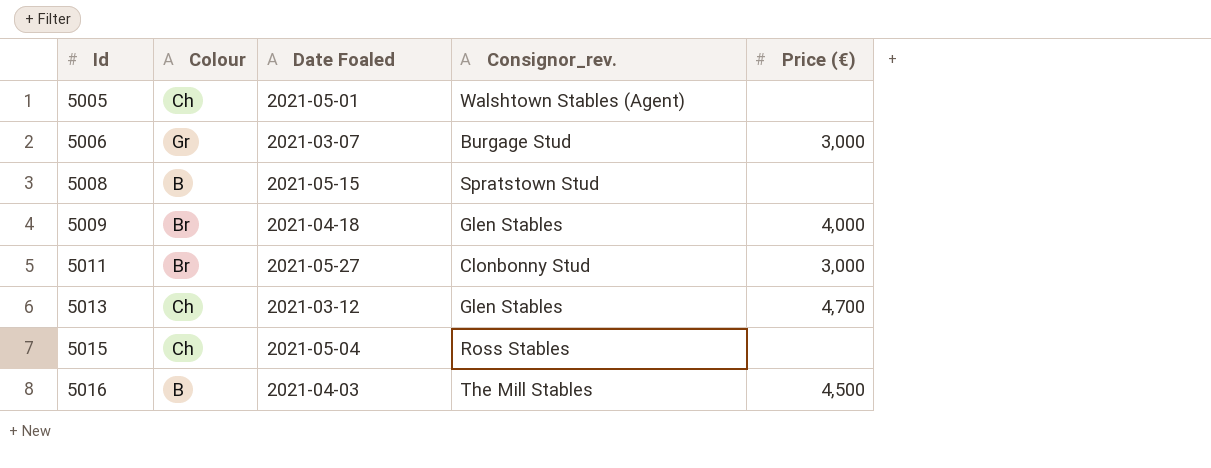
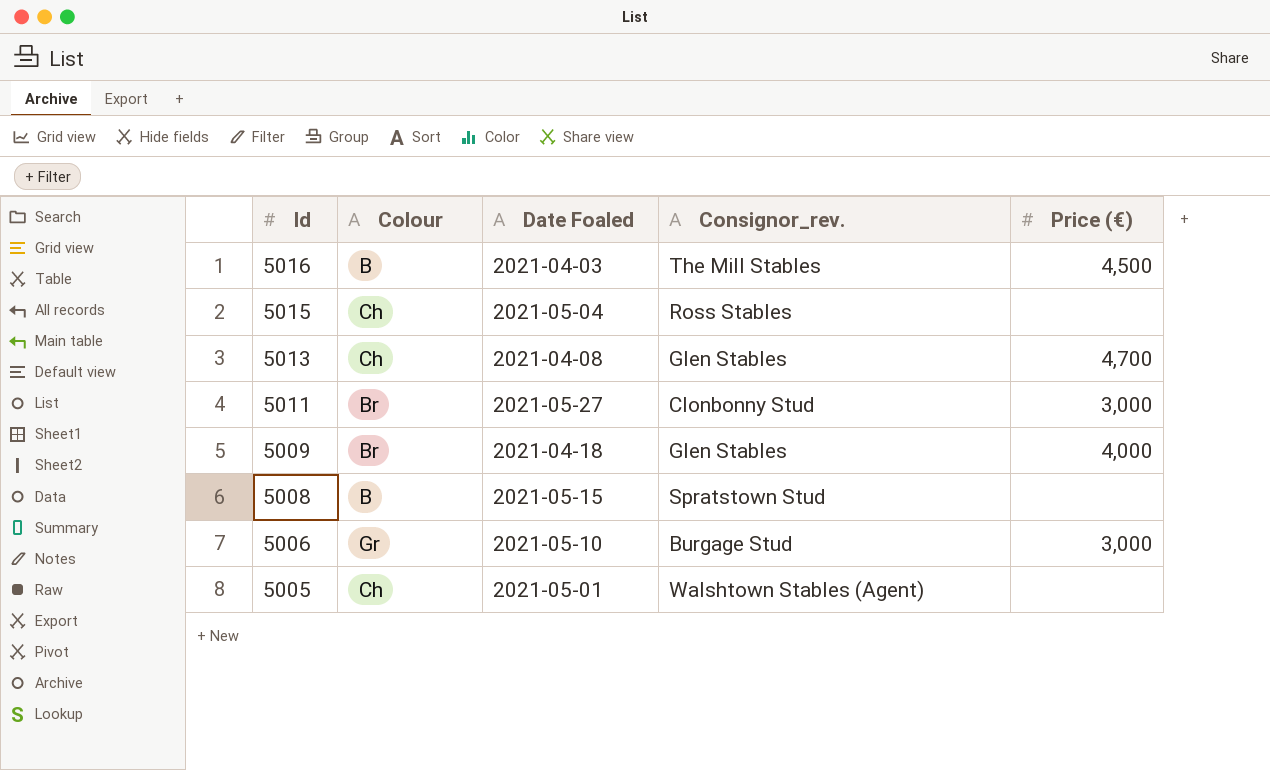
row order: Id ascending -> Id descending
5013 | Date Foaled: 2021-03-12 -> 2021-04-08
5006 | Date Foaled: 2021-03-07 -> 2021-05-10

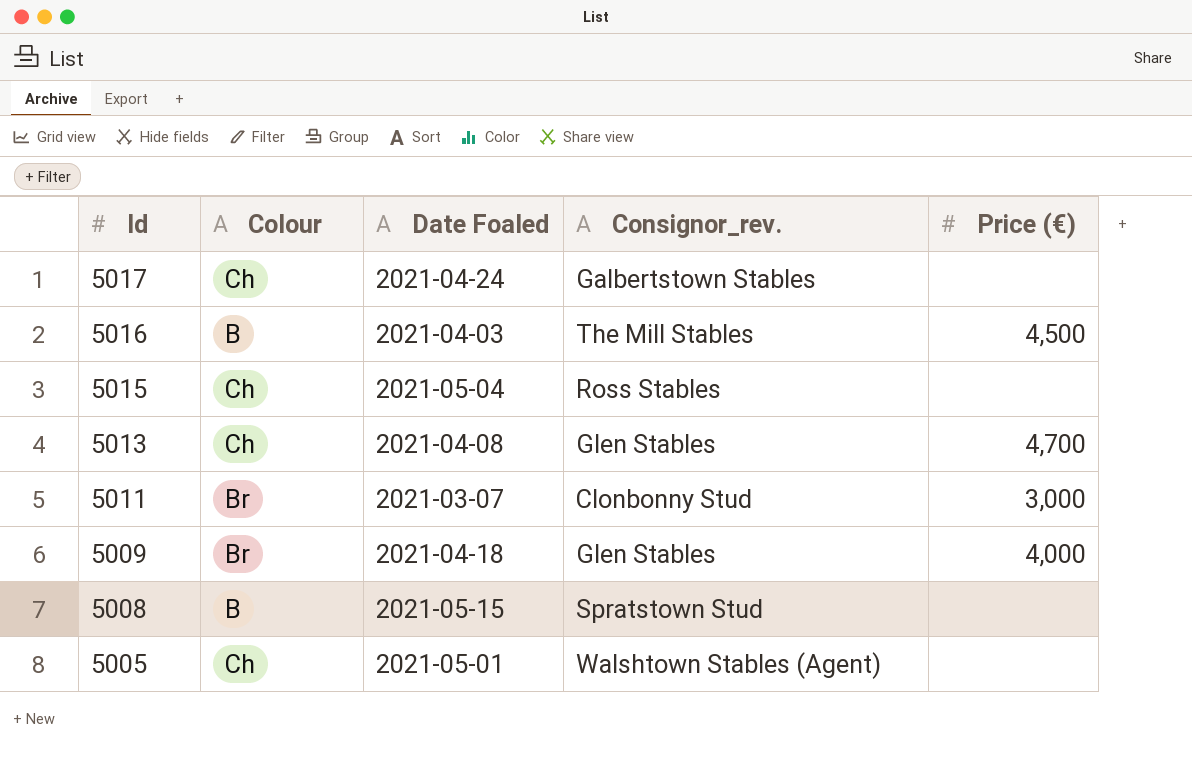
row 5006: Gr | 2021-05-10 | Burgage Stud | 3,000 -> none
row 5017: none -> Ch | 2021-04-24 | Galbertstown Stables | none
5011 | Date Foaled: 2021-05-27 -> 2021-03-07

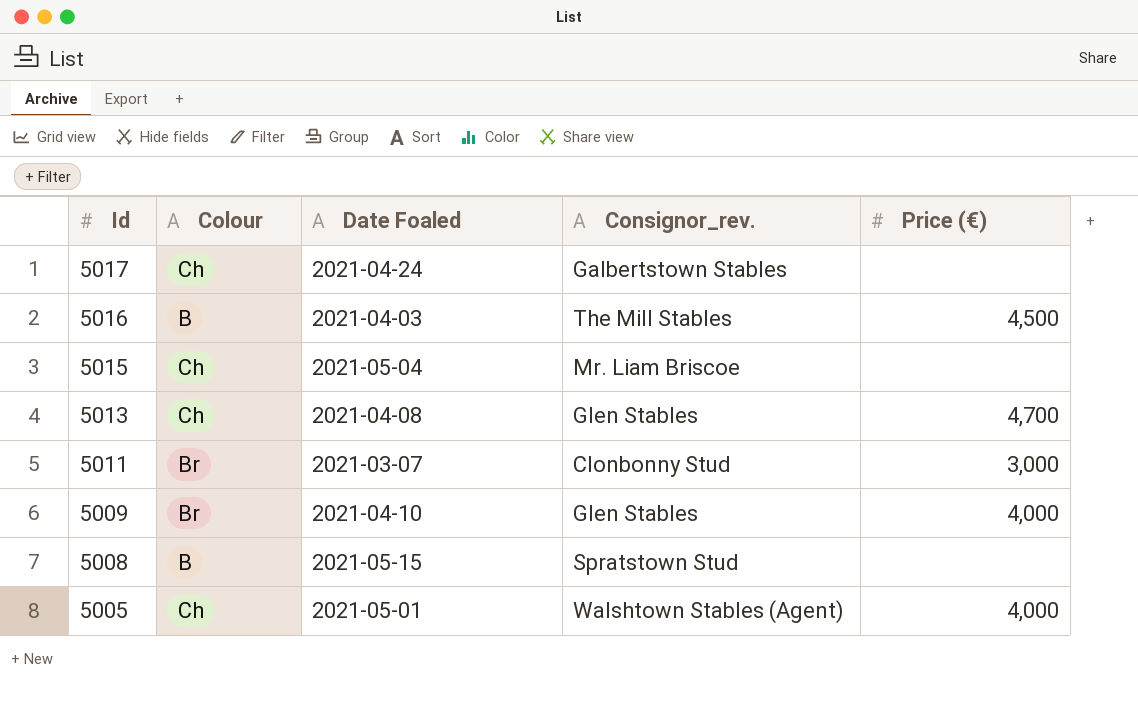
5015 | Consignor_rev.: Ross Stables -> Mr. Liam Briscoe
5009 | Date Foaled: 2021-04-18 -> 2021-04-10
5005 | Price (€): none -> 4,000

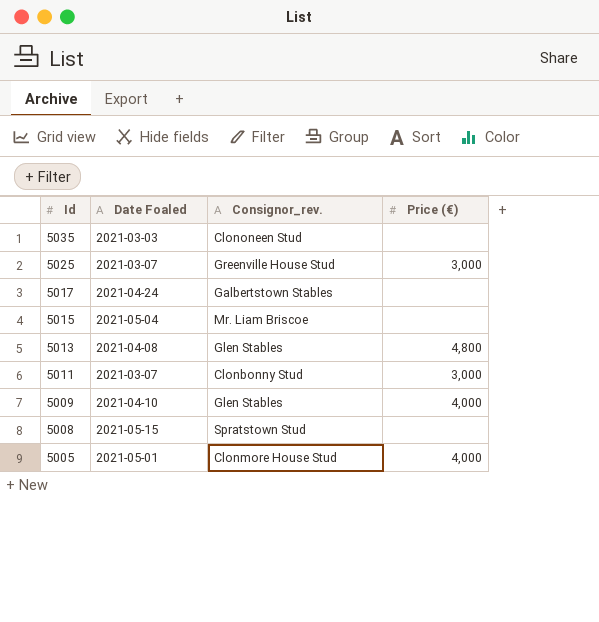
column Colour | position: 2 -> none
row 5016: B | 2021-04-03 | The Mill Stables | 4,500 -> none
row 5035: none -> 2021-03-03 | Clononeen Stud | none
row 5025: none -> 2021-03-07 | Greenville House Stud | 3,000
5013 | Price (€): 4,700 -> 4,800
5005 | Consignor_rev.: Walshtown Stables (Agent) -> Clonmore House Stud

